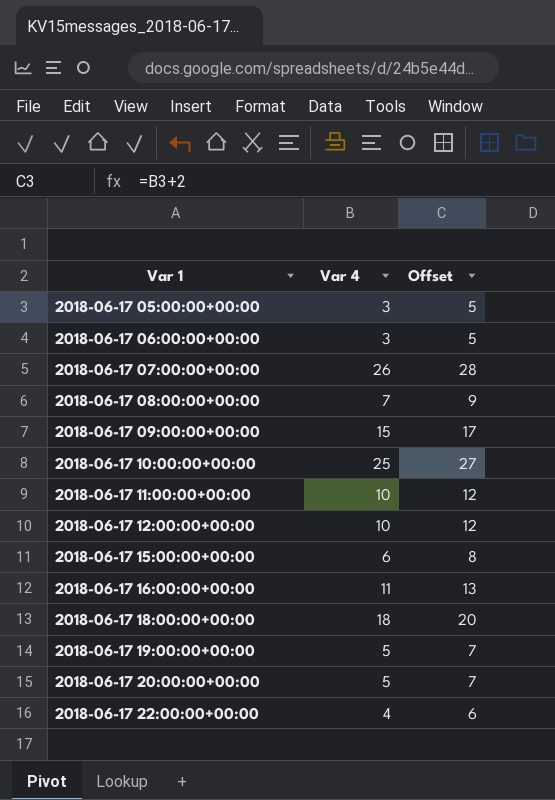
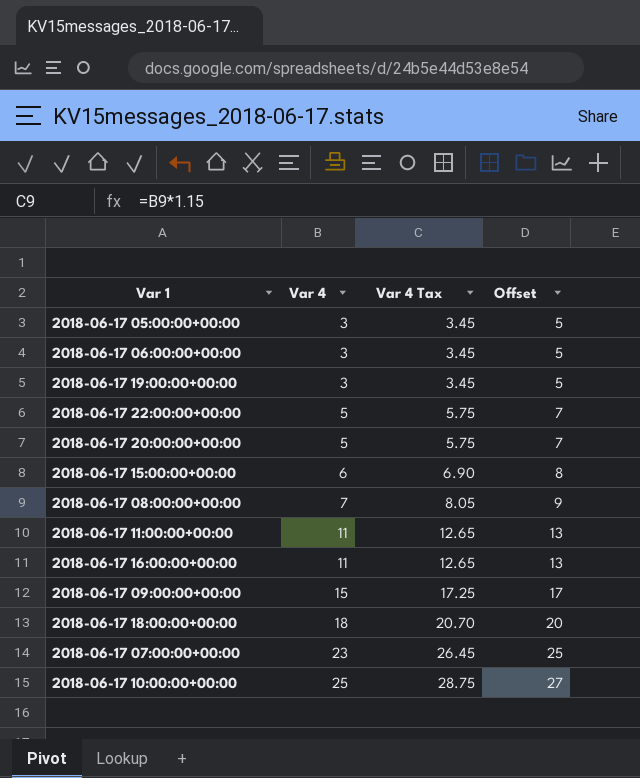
row order: Var 1 ascending -> Var 4 ascending
column Var 4 Tax | formula: none -> [Var 4] * 1.15
row 2018-06-17 12:00:00+00:00: 10 | 12 -> none
2018-06-17 19:00:00+00:00 | Var 4: 5 -> 3
2018-06-17 19:00:00+00:00 | Offset: 7 -> 5
2018-06-17 22:00:00+00:00 | Var 4: 4 -> 5
2018-06-17 22:00:00+00:00 | Offset: 6 -> 7
2018-06-17 11:00:00+00:00 | Var 4: 10 -> 11
2018-06-17 11:00:00+00:00 | Offset: 12 -> 13
2018-06-17 07:00:00+00:00 | Var 4: 26 -> 23
2018-06-17 07:00:00+00:00 | Offset: 28 -> 25

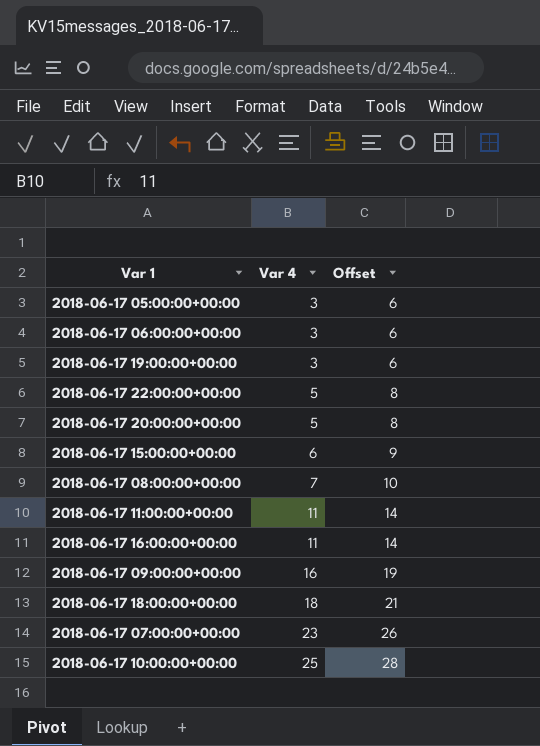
column Var 4 Tax | formula: [Var 4] * 1.15 -> none
column Offset | formula: [Var 4] + 2 -> [Var 4] + 3
2018-06-17 09:00:00+00:00 | Var 4: 15 -> 16

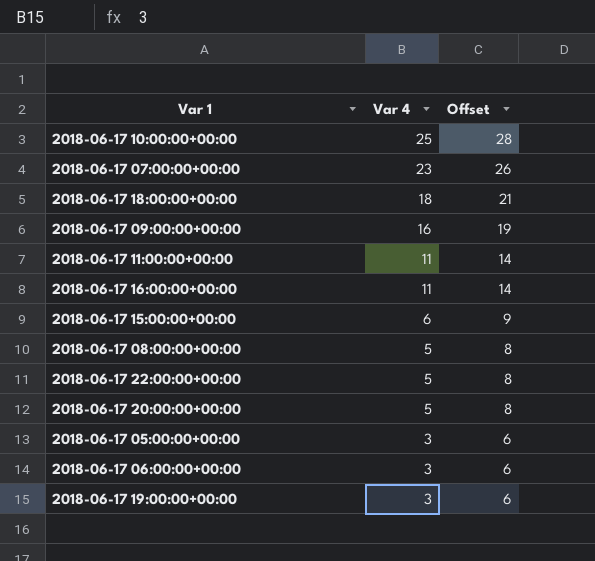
row order: Var 4 ascending -> Var 4 descending
2018-06-17 08:00:00+00:00 | Var 4: 7 -> 5
2018-06-17 08:00:00+00:00 | Offset: 10 -> 8

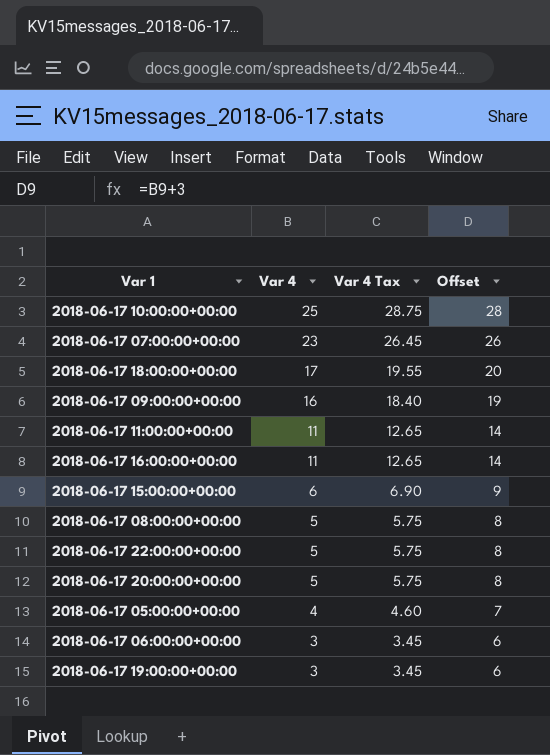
column Var 4 Tax | formula: none -> [Var 4] * 1.15
2018-06-17 18:00:00+00:00 | Var 4: 18 -> 17
2018-06-17 18:00:00+00:00 | Offset: 21 -> 20
2018-06-17 05:00:00+00:00 | Var 4: 3 -> 4
2018-06-17 05:00:00+00:00 | Offset: 6 -> 7

